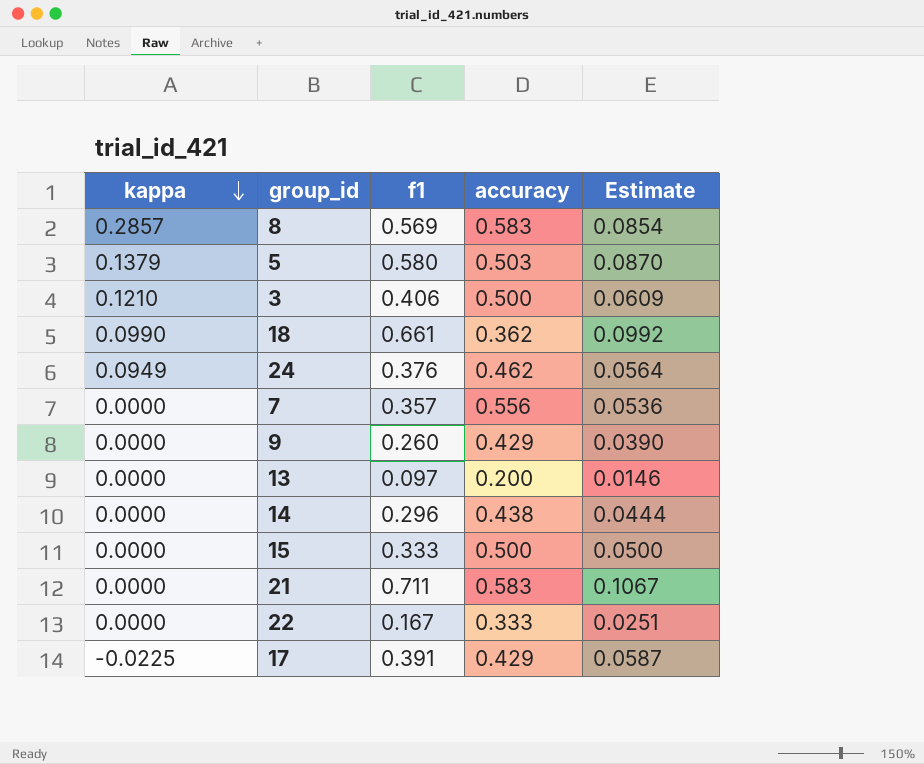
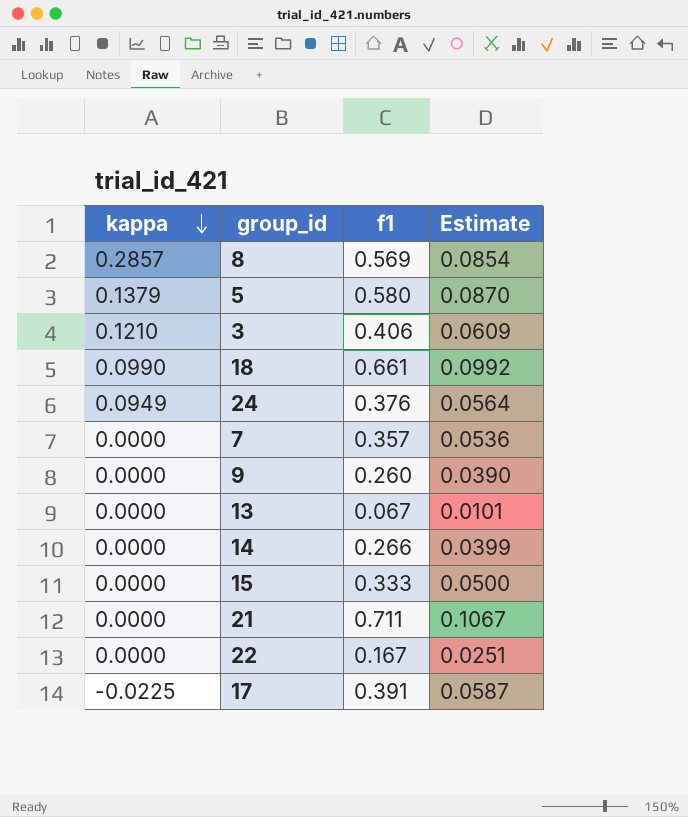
column accuracy | position: 4 -> none
13 | f1: 0.097 -> 0.067
13 | Estimate: 0.0146 -> 0.0101
14 | f1: 0.296 -> 0.266
14 | Estimate: 0.0444 -> 0.0399

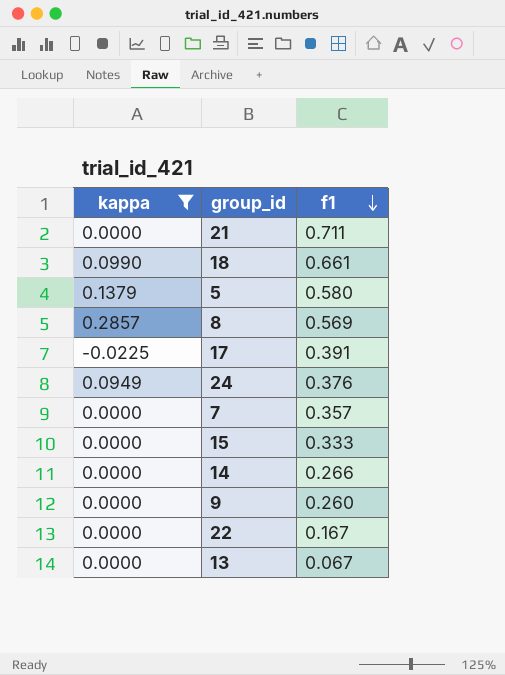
filter: none -> kappa != 0.1210
row order: kappa descending -> f1 descending
column Estimate | formula: [f1] * 0.15 -> none

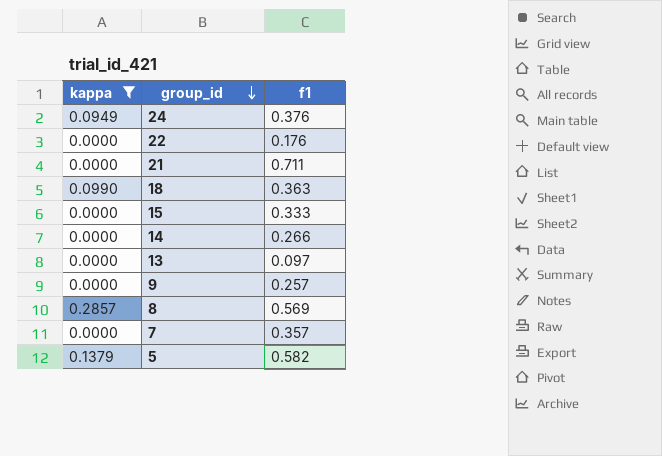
row order: f1 descending -> group_id descending
row 17: -0.0225 | 0.391 -> none
22 | f1: 0.167 -> 0.176
18 | f1: 0.661 -> 0.363
13 | f1: 0.067 -> 0.097
9 | f1: 0.260 -> 0.257
5 | f1: 0.580 -> 0.582

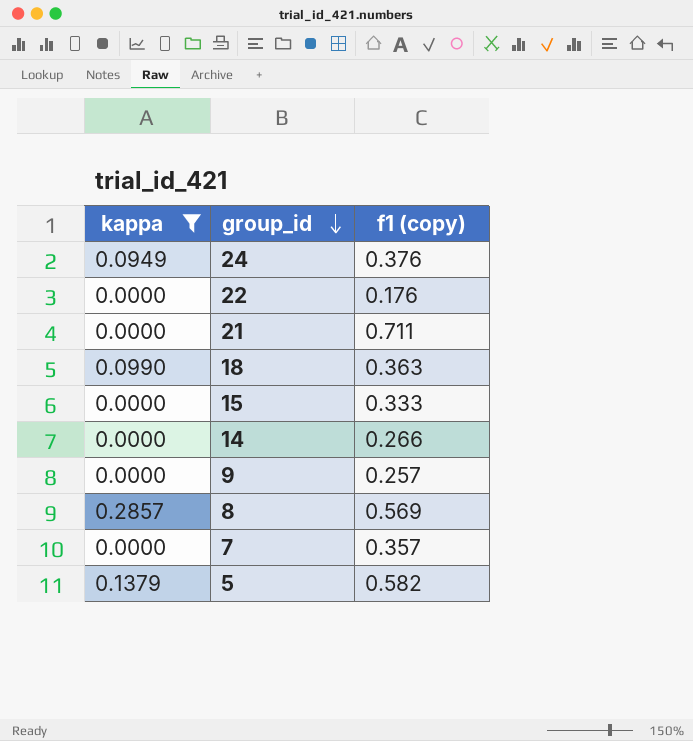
column name: f1 -> f1 (copy)
row 13: 0.0000 | 0.097 -> none

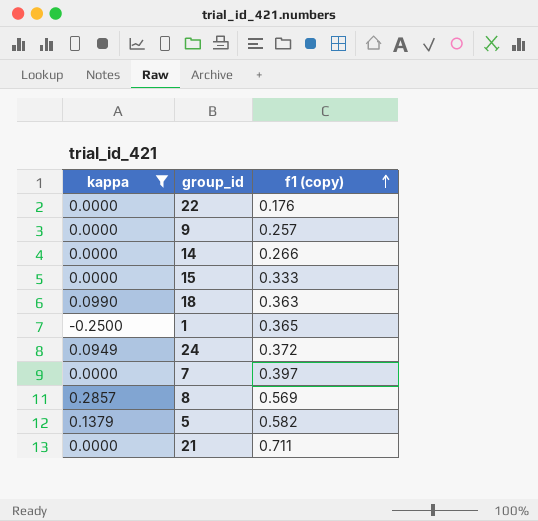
row order: group_id descending -> f1 (copy) ascending
row 1: none -> -0.2500 | 0.365
24 | f1 (copy): 0.376 -> 0.372
7 | f1 (copy): 0.357 -> 0.397

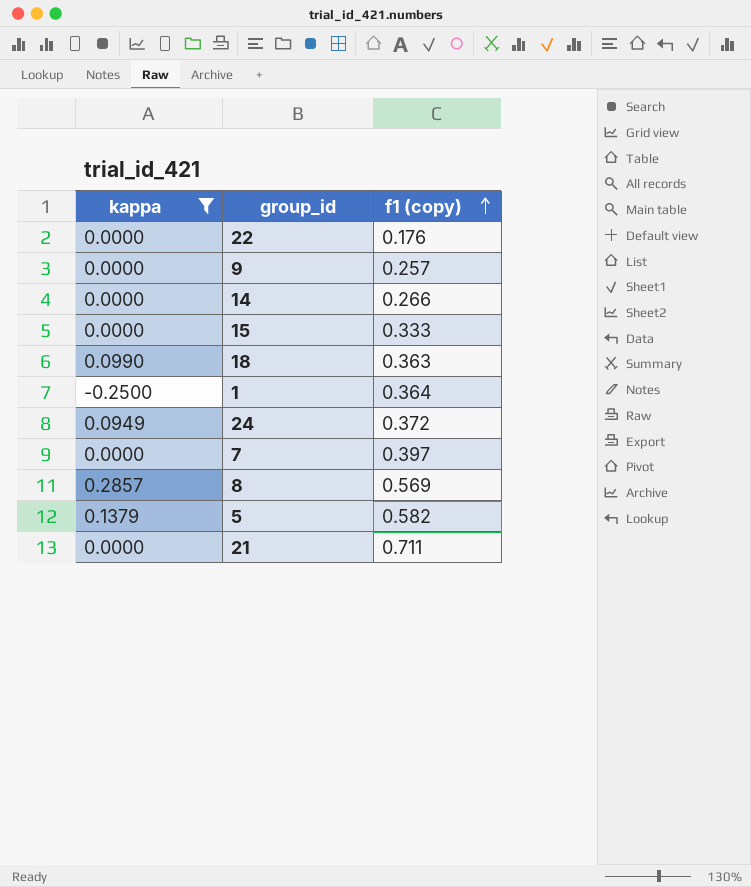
1 | f1 (copy): 0.365 -> 0.364

